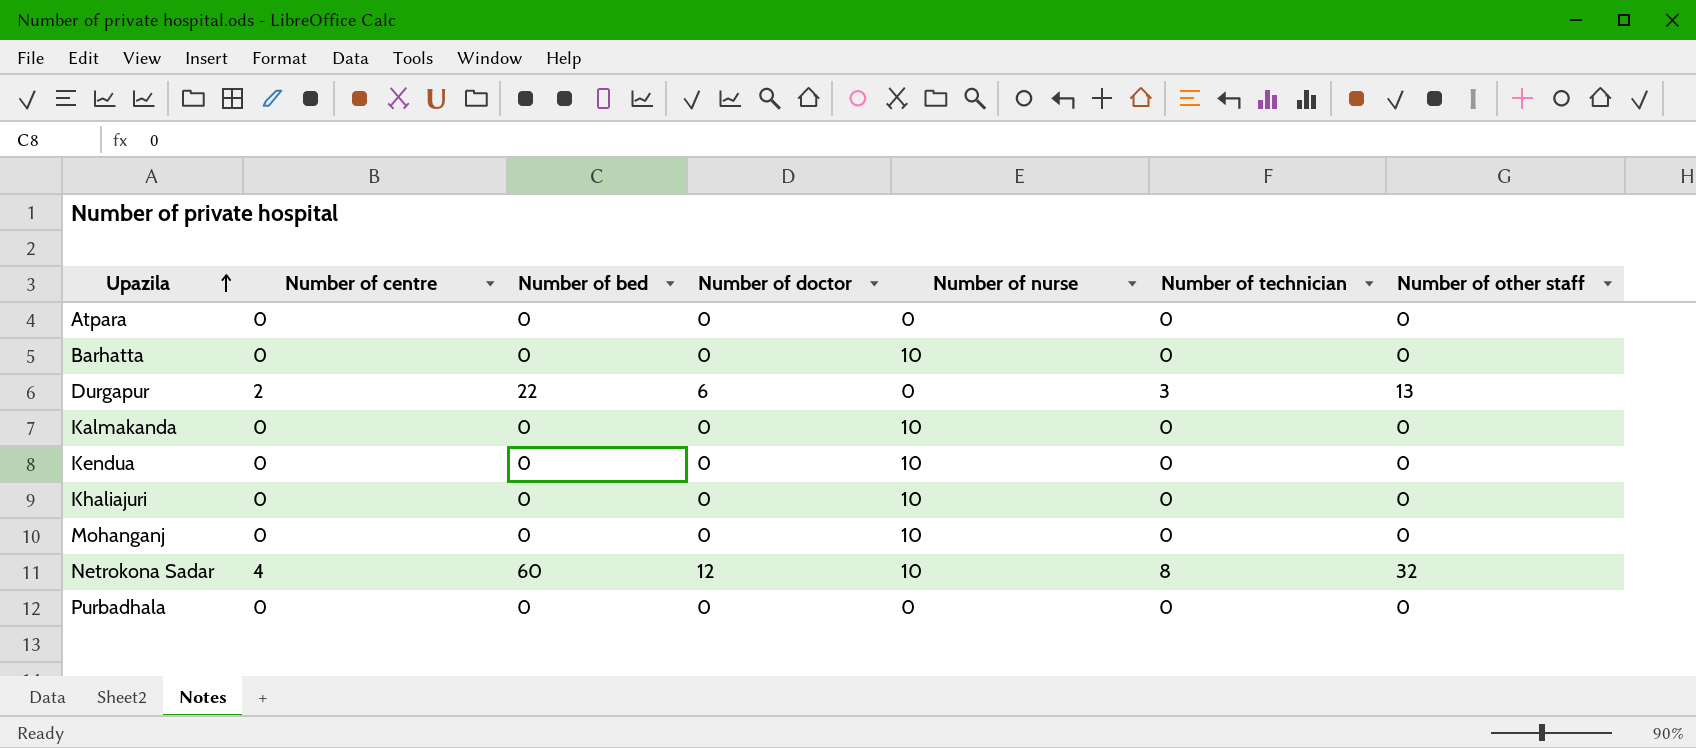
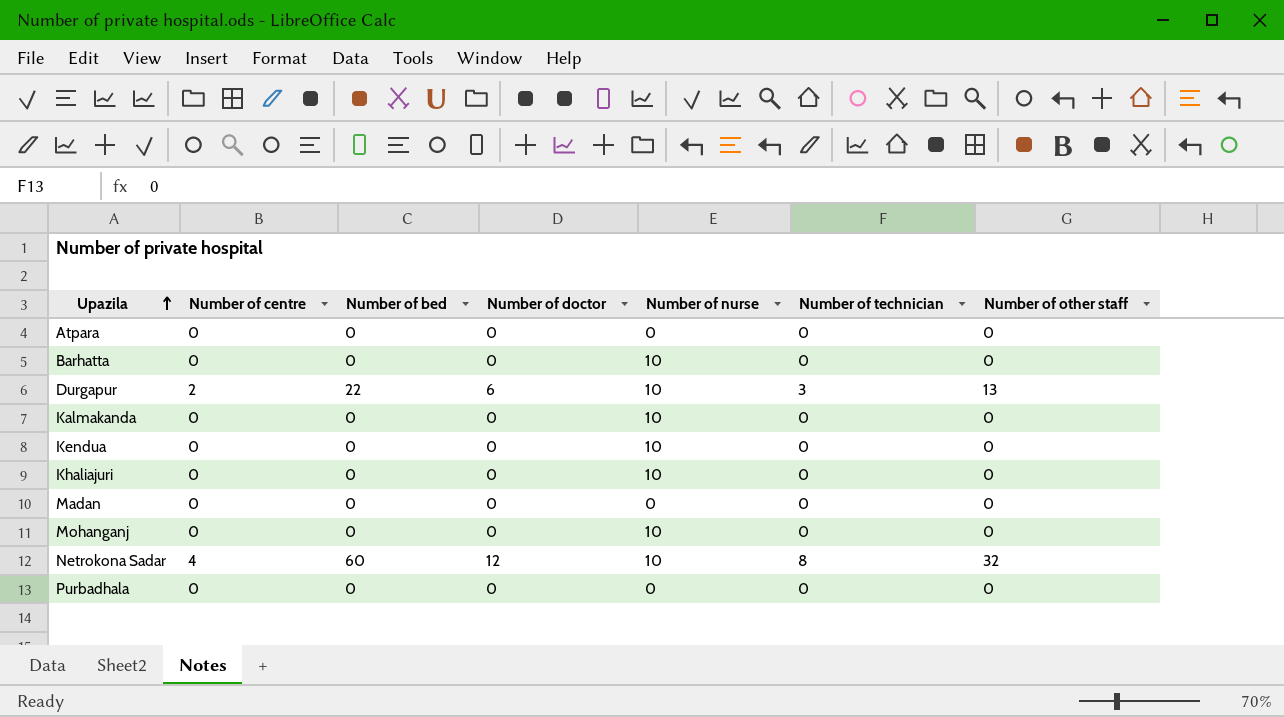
Durgapur | Number of nurse: 0 -> 10
row Madan: none -> 0 | 0 | 0 | 0 | 0 | 0

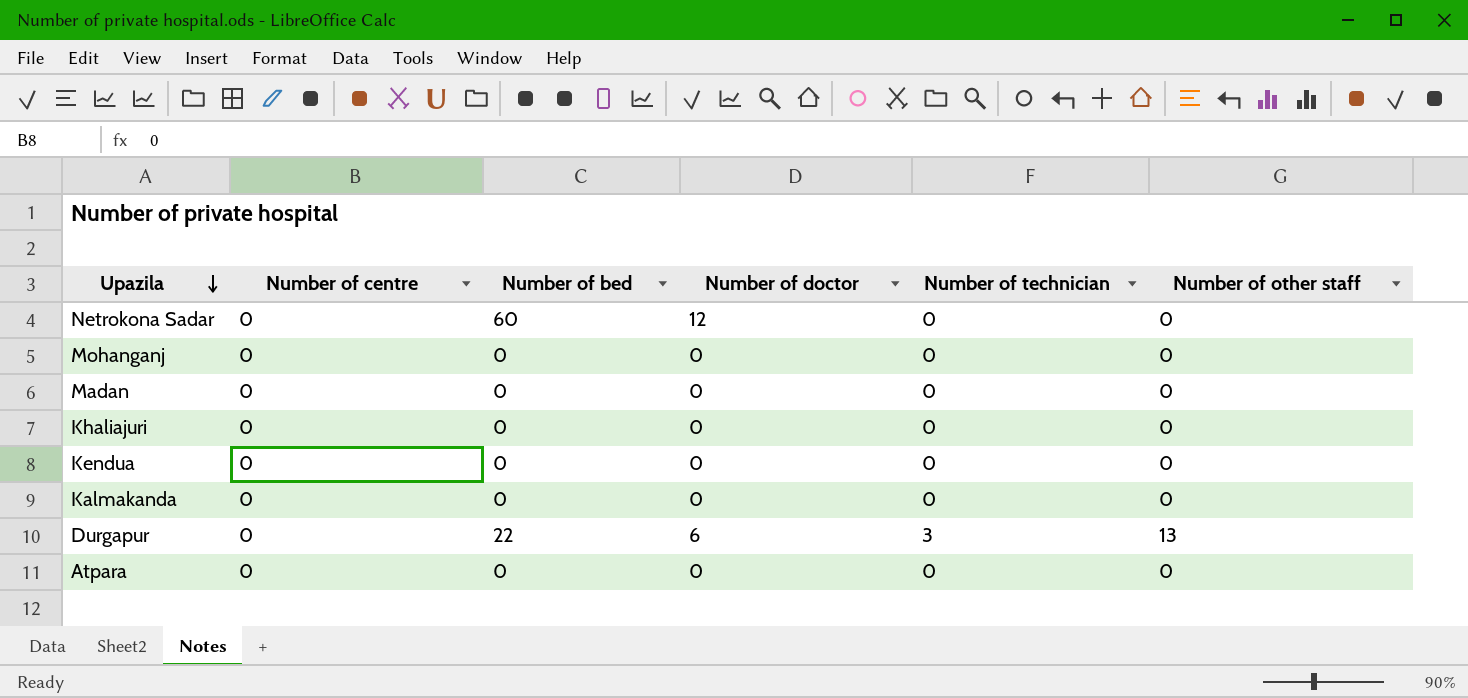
row order: Upazila ascending -> Upazila descending
column Number of nurse | position: 5 -> none
row Barhatta: 0 | 0 | 0 | 10 | 0 | 0 -> none
row Purbadhala: 0 | 0 | 0 | 0 | 0 | 0 -> none
Netrokona Sadar | Number of centre: 4 -> 0
Netrokona Sadar | Number of technician: 8 -> 0
Netrokona Sadar | Number of other staff: 32 -> 0
Durgapur | Number of centre: 2 -> 0

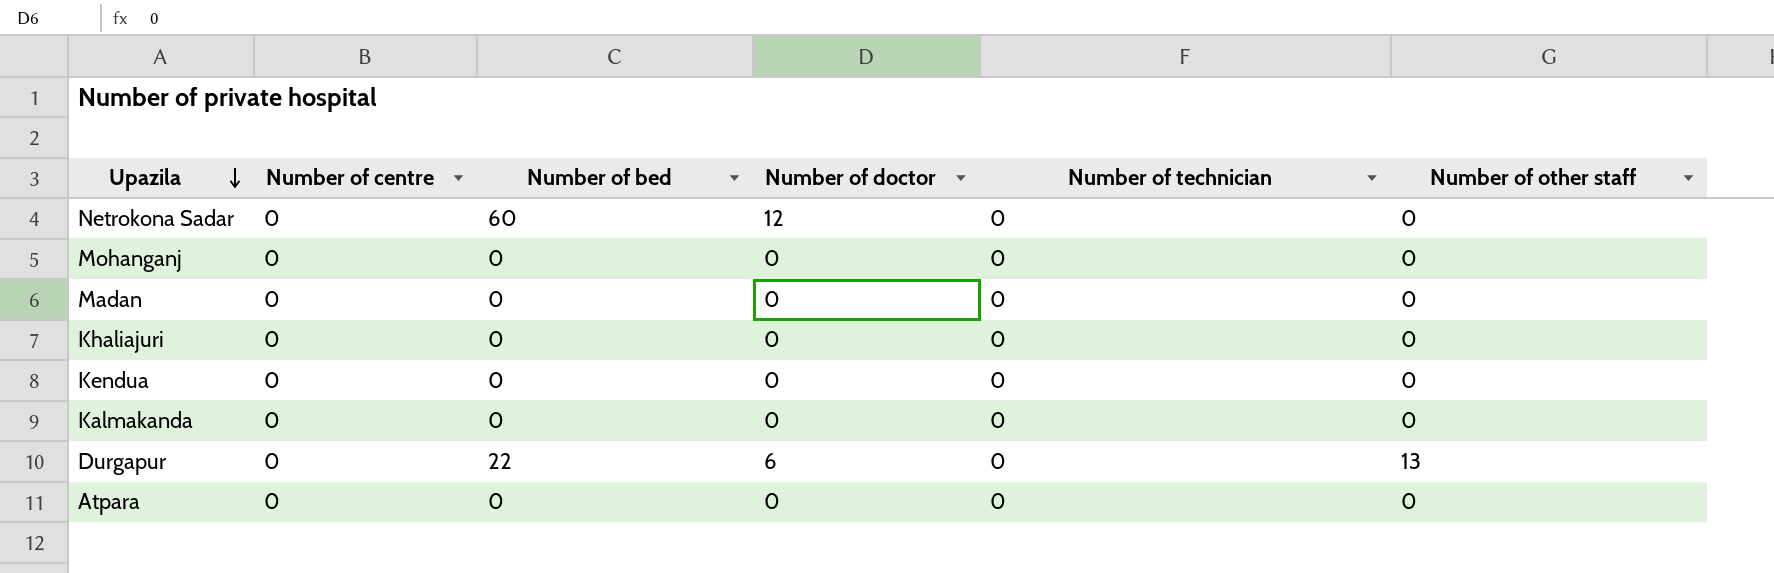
Durgapur | Number of technician: 3 -> 0

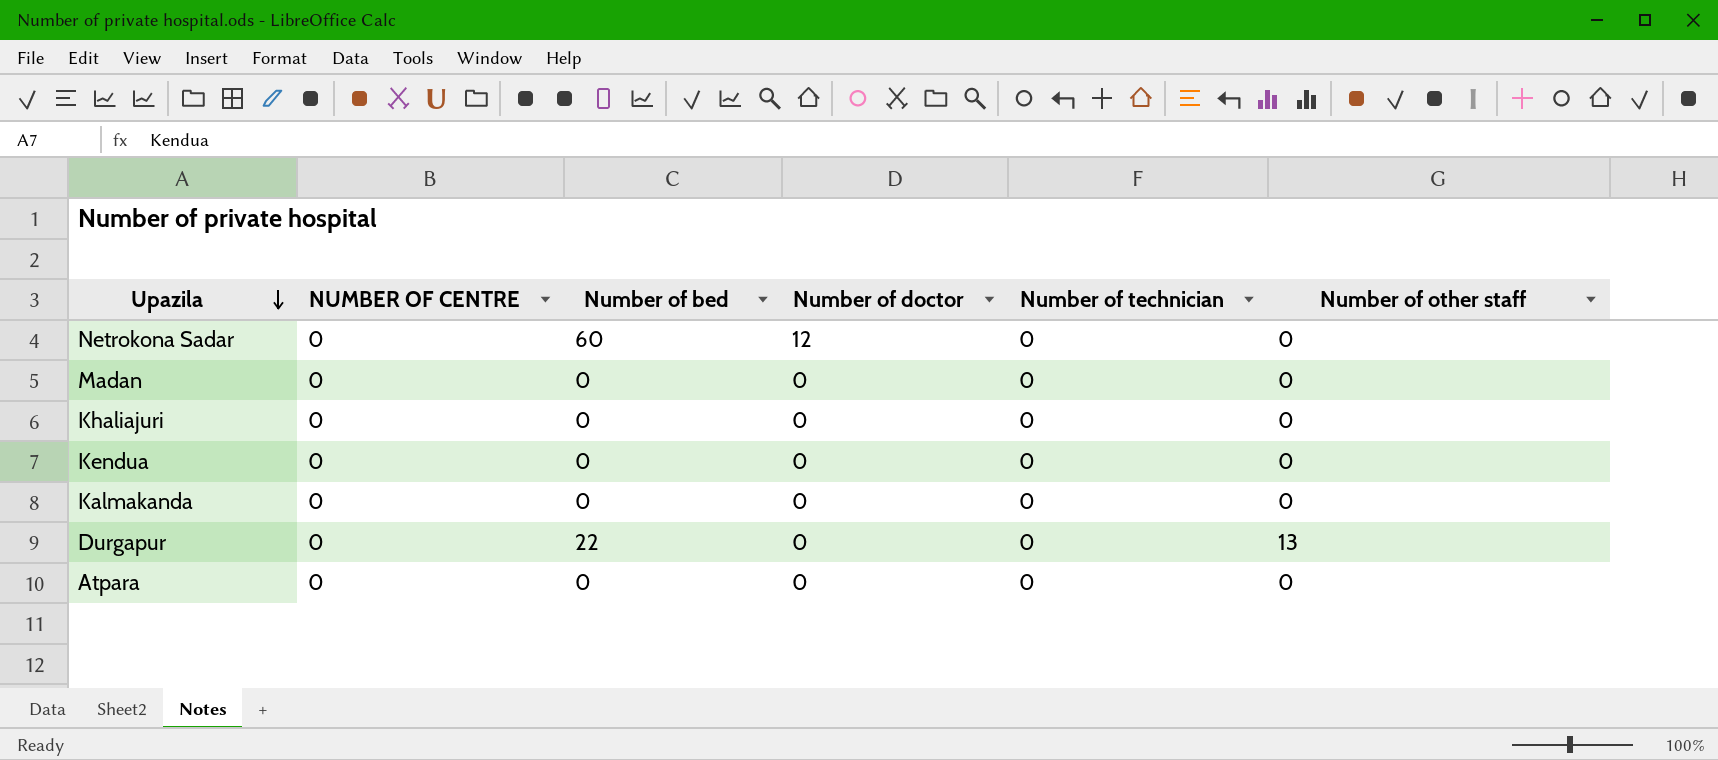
column name: Number of centre -> NUMBER OF CENTRE
row Mohanganj: 0 | 0 | 0 | 0 | 0 -> none
Durgapur | Number of doctor: 6 -> 0

